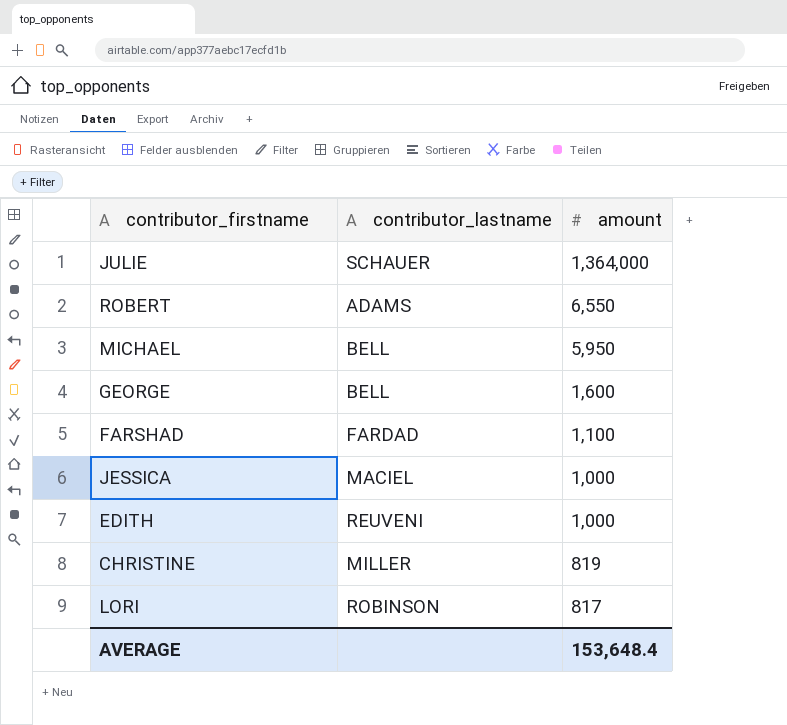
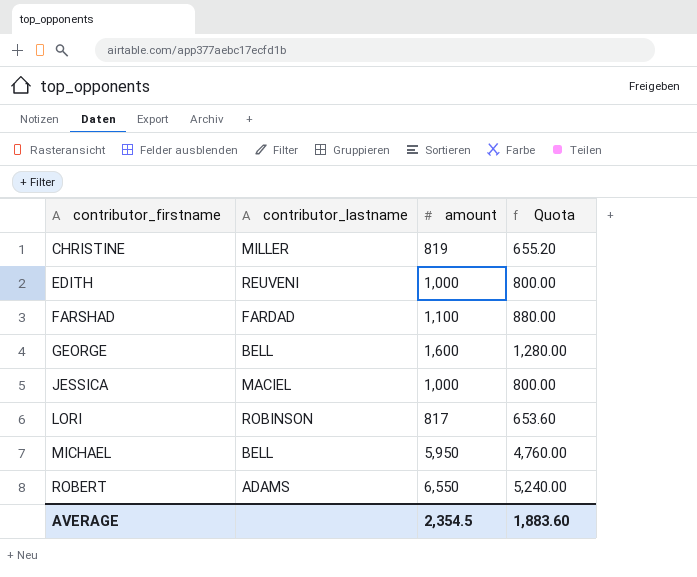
row order: amount descending -> contributor_firstname ascending
column Quota | formula: none -> [amount] * 0.8
row JULIE: SCHAUER | 1,364,000 -> none
AVERAGE | amount: 153,648.4 -> 2,354.5

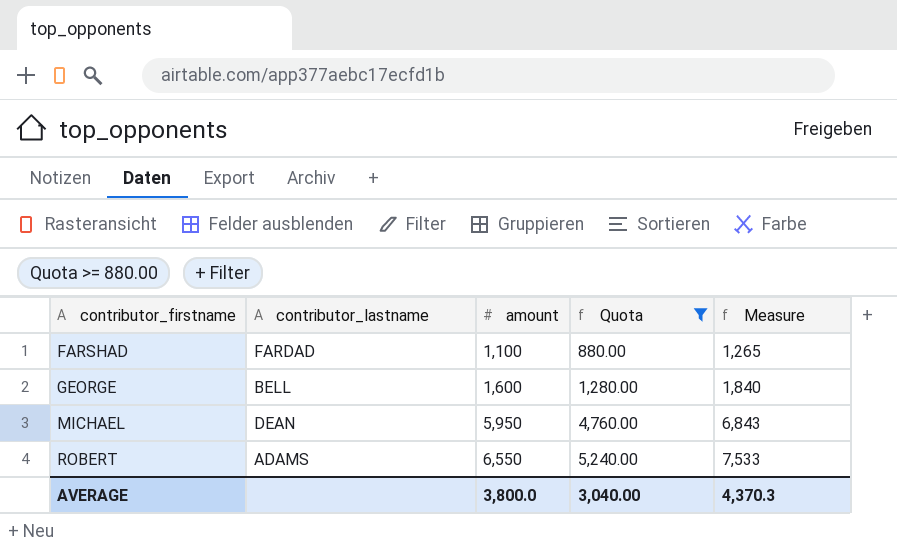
filter: none -> Quota >= 880.00
column Measure | formula: none -> [amount] * 1.15
MICHAEL | contributor_lastname: BELL -> DEAN
AVERAGE | amount: 2,354.5 -> 3,800.0
AVERAGE | Quota: 1,883.60 -> 3,040.00

